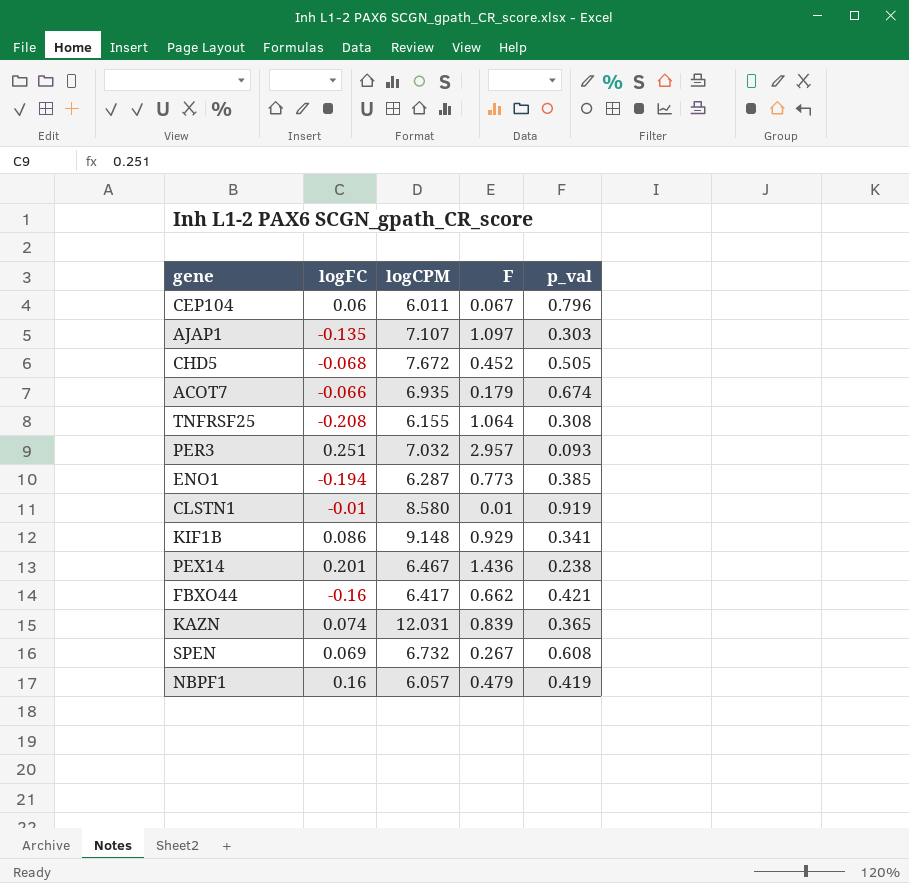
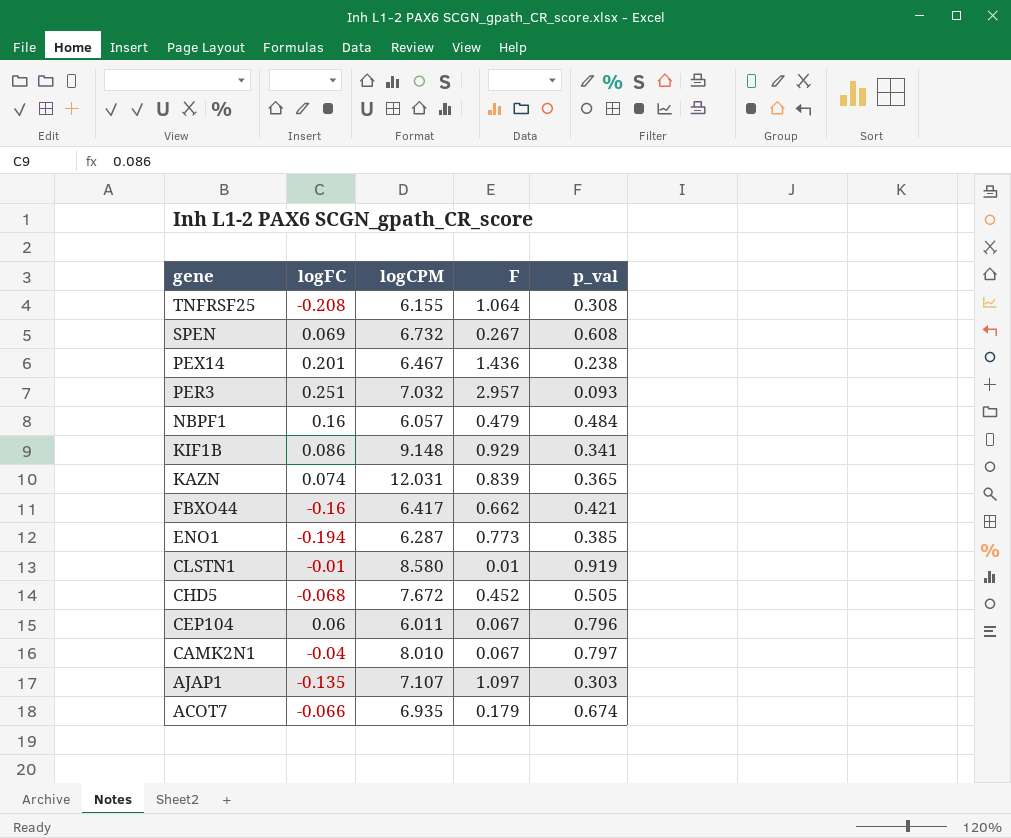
row order: none -> gene descending
NBPF1 | p_val: 0.419 -> 0.484
row CAMK2N1: none -> -0.04 | 8.010 | 0.067 | 0.797

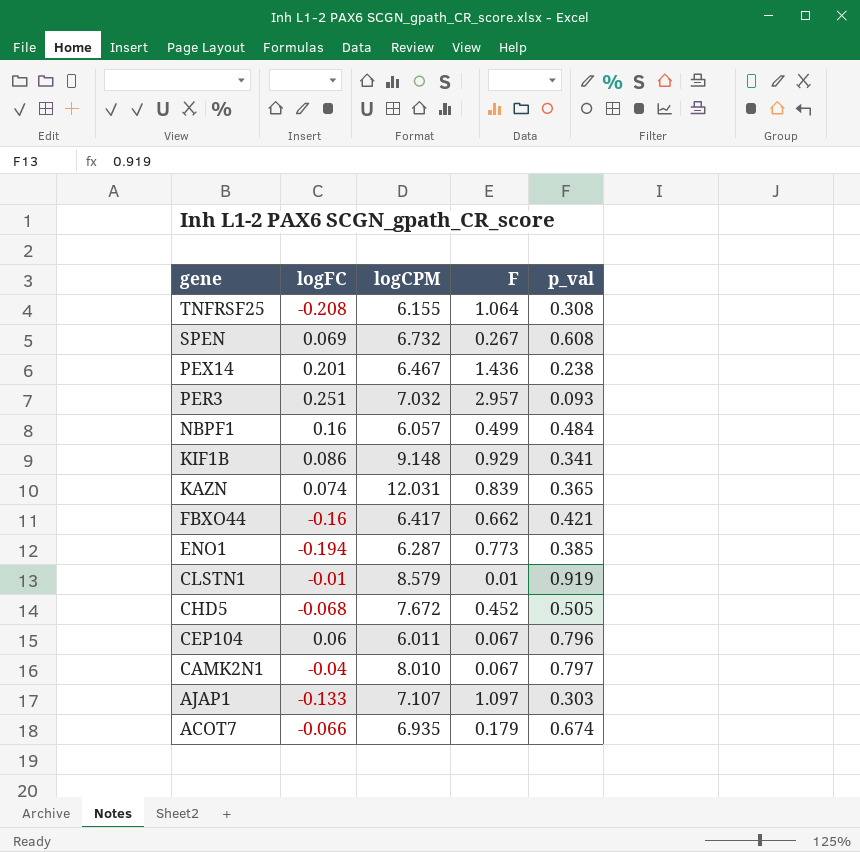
NBPF1 | F: 0.479 -> 0.499
CLSTN1 | logCPM: 8.580 -> 8.579
AJAP1 | logFC: -0.135 -> -0.133

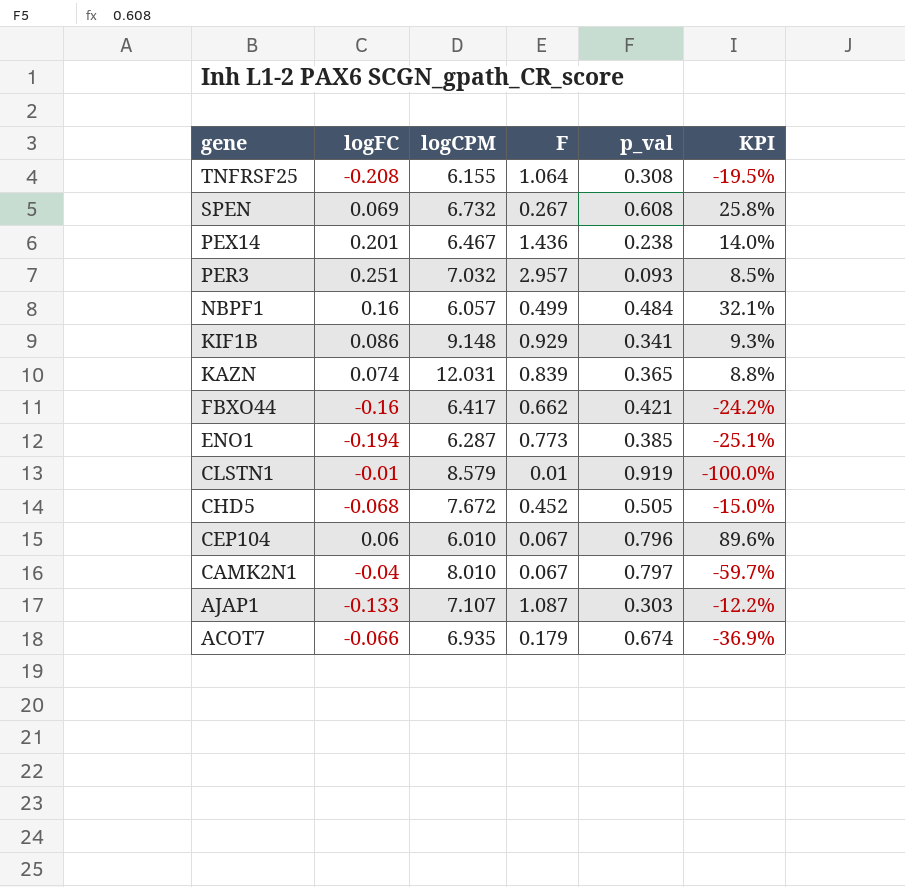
column KPI | formula: none -> [logFC] / [F]
CEP104 | logCPM: 6.011 -> 6.010
AJAP1 | F: 1.097 -> 1.087

